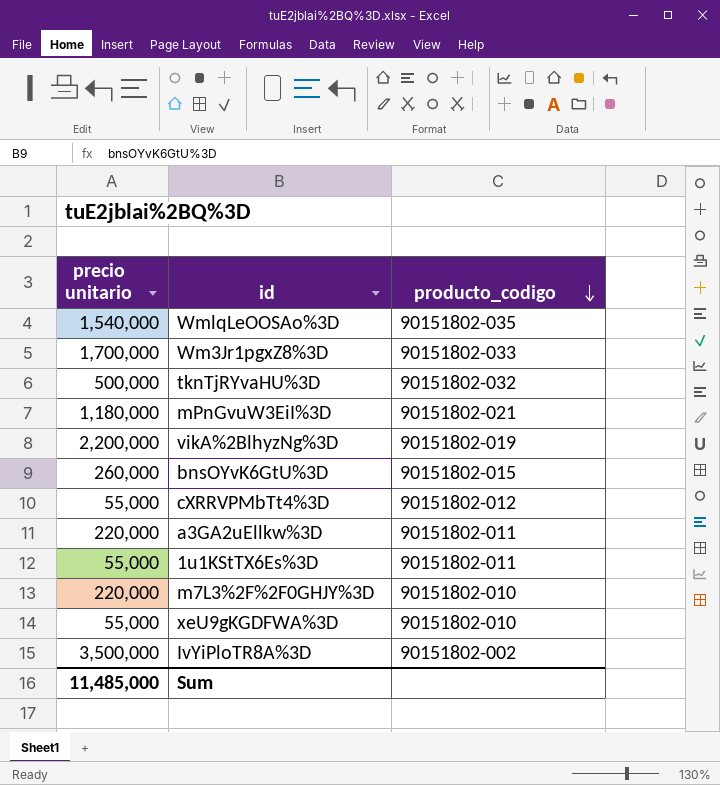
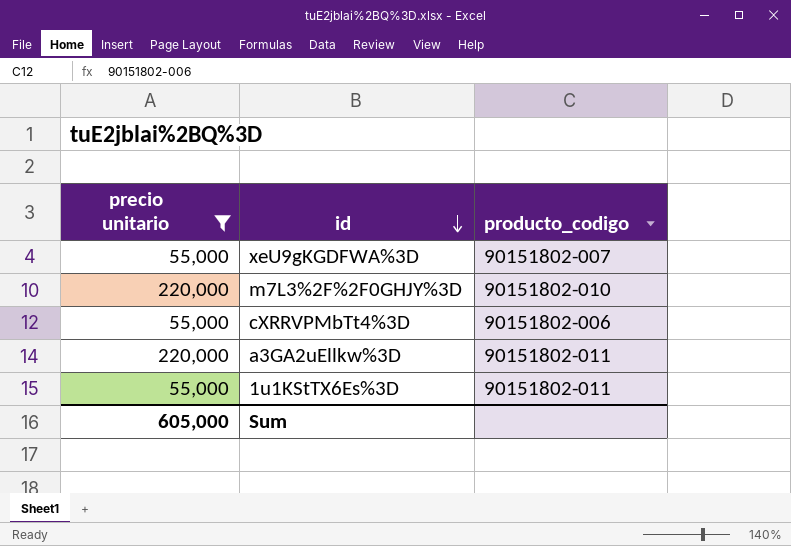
filter: none -> precio unitario <= 220,000
row order: producto_codigo descending -> id descending
xeU9gKGDFWA%3D | producto_codigo: 90151802-010 -> 90151802-007
cXRRVPMbTt4%3D | producto_codigo: 90151802-012 -> 90151802-006
Sum | precio unitario: 11,485,000 -> 605,000

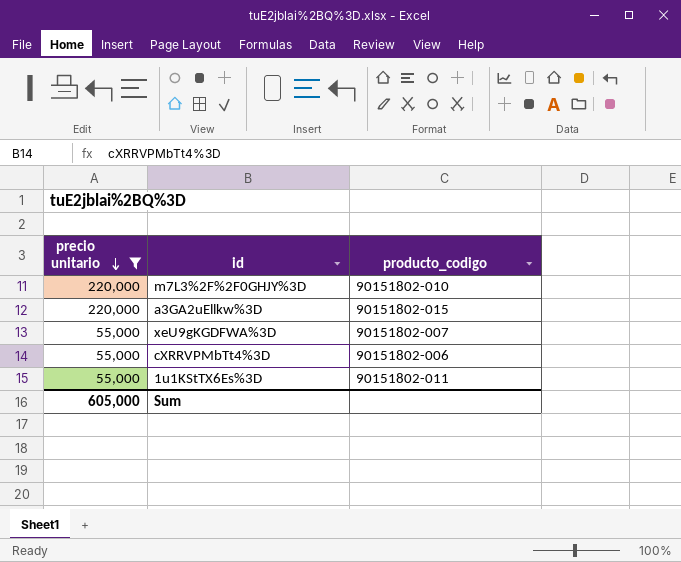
row order: id descending -> precio unitario descending
a3GA2uEllkw%3D | producto_codigo: 90151802-011 -> 90151802-015

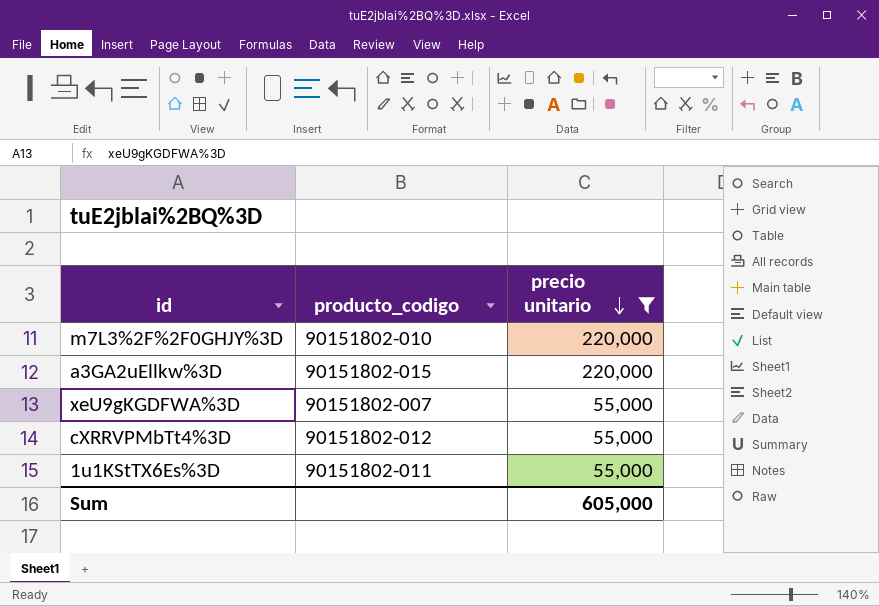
column precio unitario | position: 1 -> 3
cXRRVPMbTt4%3D | producto_codigo: 90151802-006 -> 90151802-012

